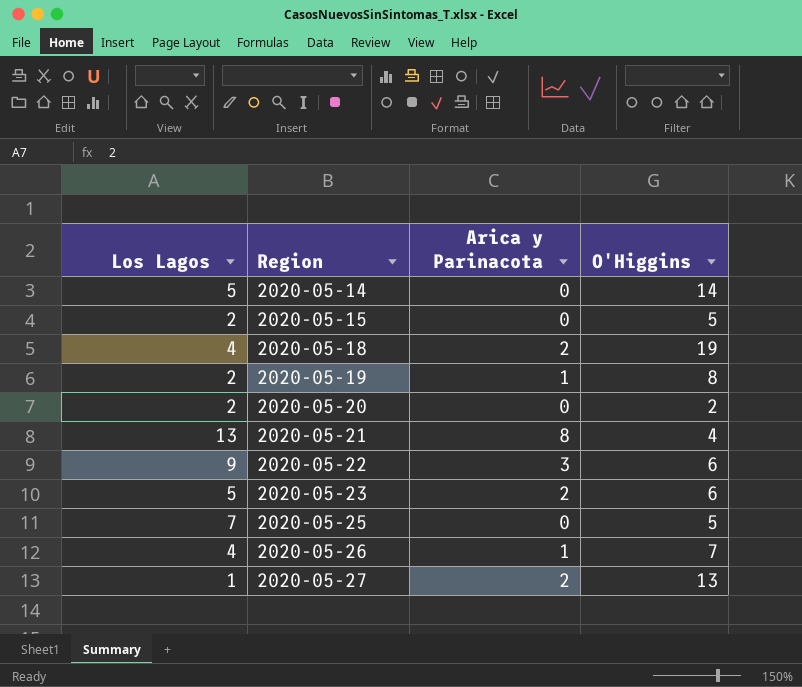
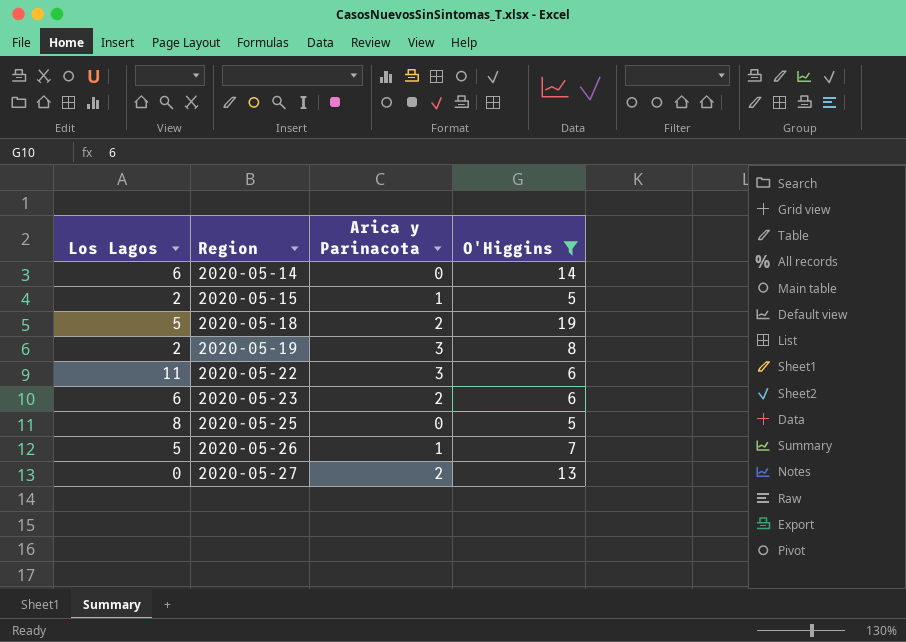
filter: none -> O'Higgins >= 5
2020-05-14 | Los Lagos: 5 -> 6
2020-05-15 | Arica y Parinacota: 0 -> 1
2020-05-18 | Los Lagos: 4 -> 5
2020-05-19 | Arica y Parinacota: 1 -> 3
2020-05-22 | Los Lagos: 9 -> 11
2020-05-23 | Los Lagos: 5 -> 6
2020-05-25 | Los Lagos: 7 -> 8
2020-05-26 | Los Lagos: 4 -> 5
2020-05-27 | Los Lagos: 1 -> 0

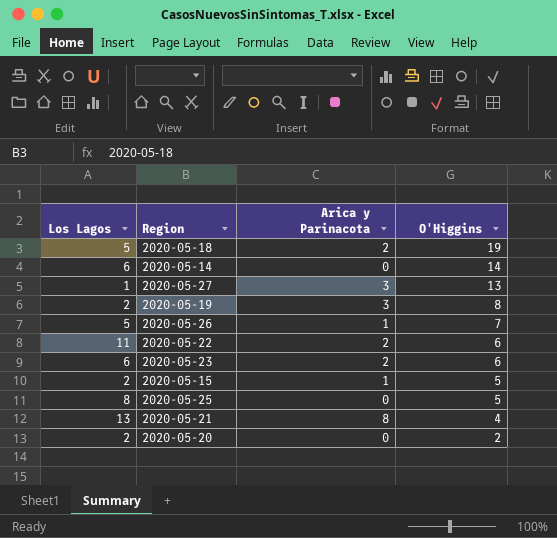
filter: O'Higgins >= 5 -> none
row order: Region ascending -> O'Higgins descending
2020-05-27 | Los Lagos: 0 -> 1
2020-05-27 | Arica y Parinacota: 2 -> 3
2020-05-22 | Arica y Parinacota: 3 -> 2

